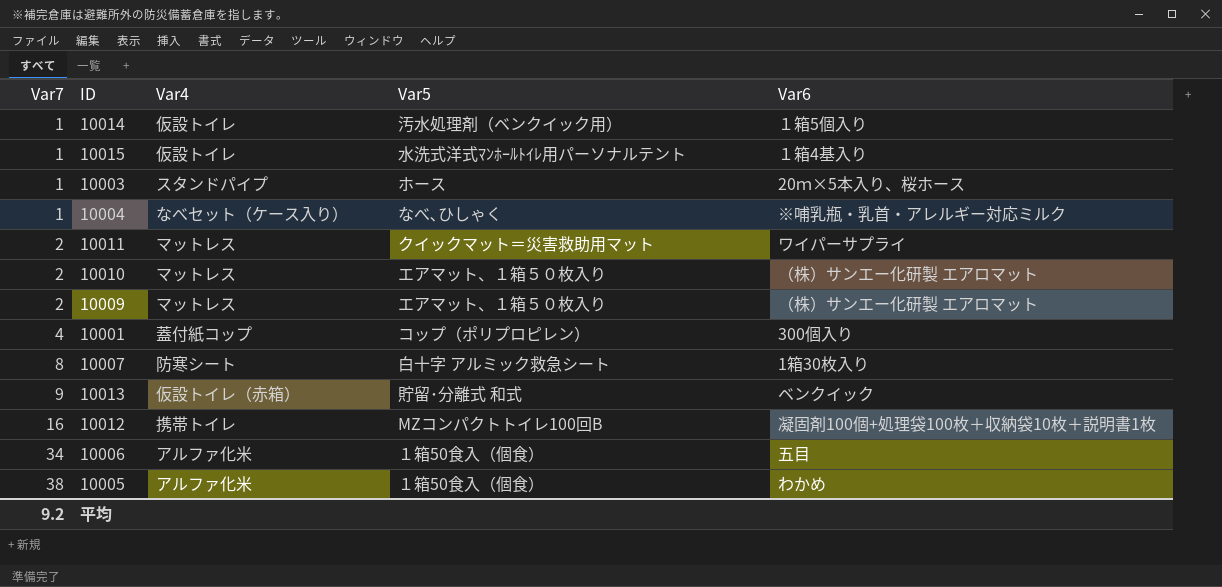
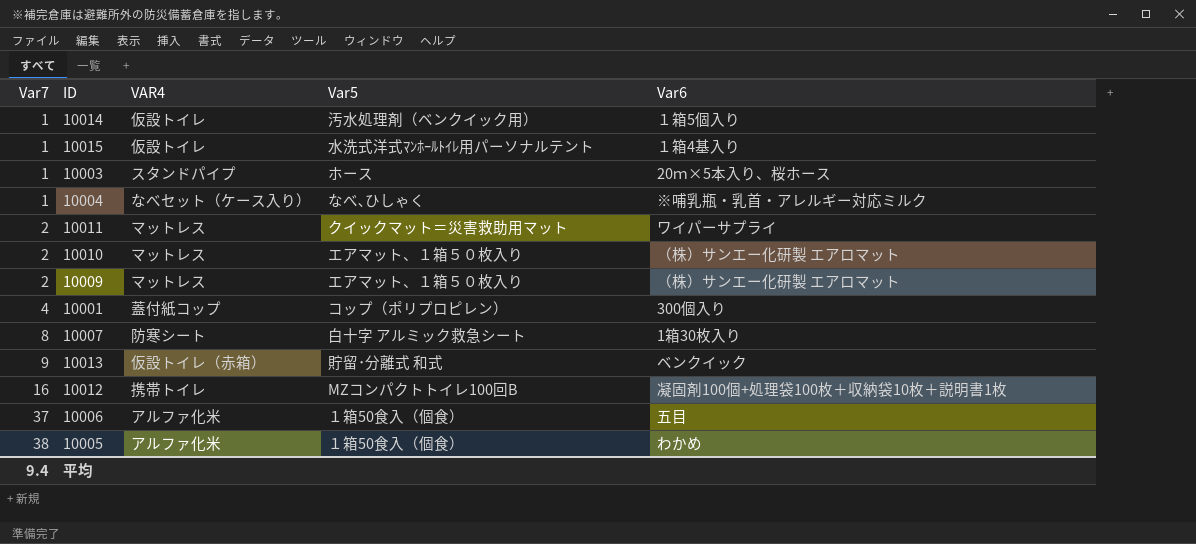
column name: Var4 -> VAR4
10006 | Var7: 34 -> 37
平均 | Var7: 9.2 -> 9.4

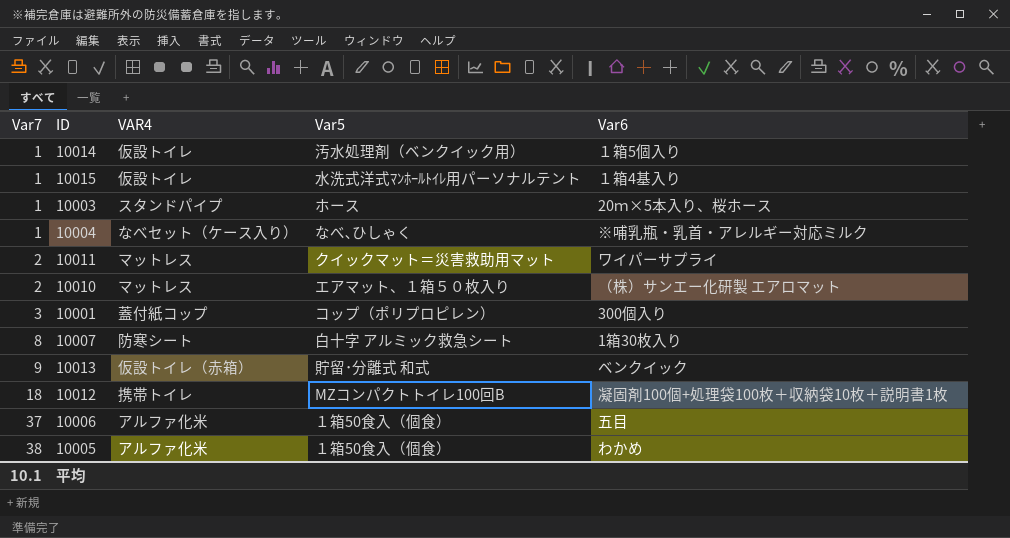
row 10009: 2 | マットレス | エアマット、１箱５０枚入り | （株）サンエー化研製 エアロマット -> none
10001 | Var7: 4 -> 3
10012 | Var7: 16 -> 18
平均 | Var7: 9.4 -> 10.1

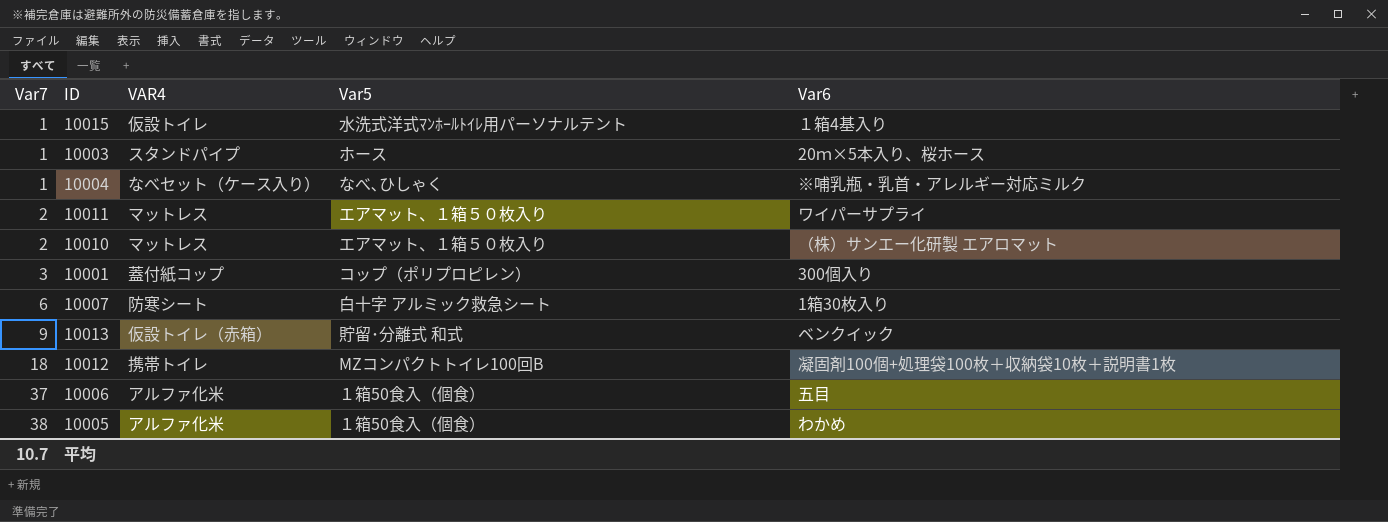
row 10014: 1 | 仮設トイレ | 汚水処理剤（ベンクイック用） | １箱5個入り -> none
10011 | Var5: クイックマット＝災害救助用マット -> エアマット、１箱５０枚入り
10007 | Var7: 8 -> 6
平均 | Var7: 10.1 -> 10.7

